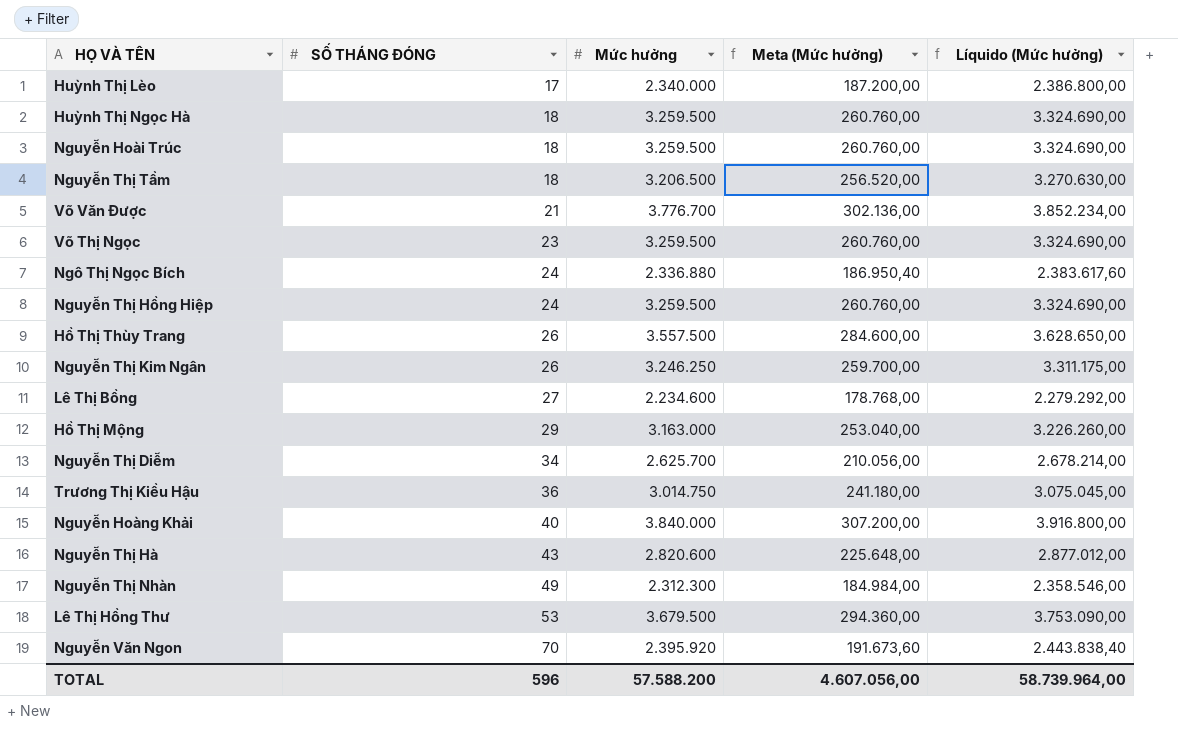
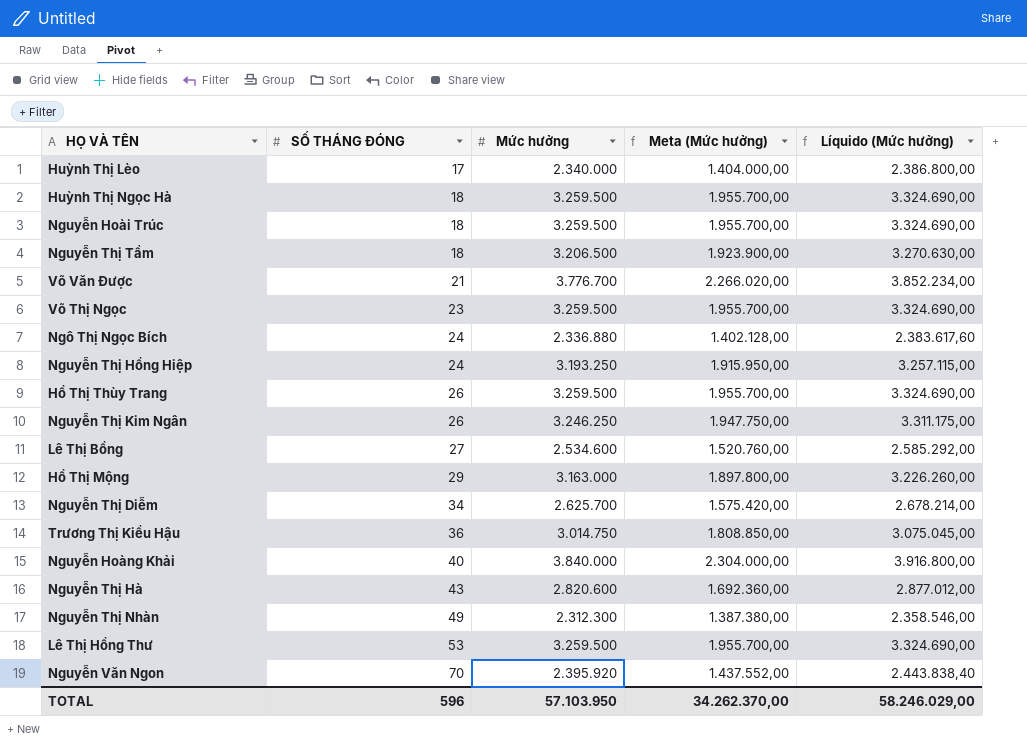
column Meta (Mức hưởng) | formula: [Mức hưởng] * 0,08 -> [Mức hưởng] * 0,6
Nguyễn Thị Hồng Hiệp | Mức hưởng: 3.259.500 -> 3.193.250
Nguyễn Thị Hồng Hiệp | Líquido (Mức hưởng): 3.324.690,00 -> 3.257.115,00
Hồ Thị Thùy Trang | Mức hưởng: 3.557.500 -> 3.259.500
Hồ Thị Thùy Trang | Líquido (Mức hưởng): 3.628.650,00 -> 3.324.690,00
Lê Thị Bồng | Mức hưởng: 2.234.600 -> 2.534.600
Lê Thị Bồng | Líquido (Mức hưởng): 2.279.292,00 -> 2.585.292,00
Lê Thị Hồng Thư | Mức hưởng: 3.679.500 -> 3.259.500
Lê Thị Hồng Thư | Líquido (Mức hưởng): 3.753.090,00 -> 3.324.690,00
TOTAL | Mức hưởng: 57.588.200 -> 57.103.950
TOTAL | Meta (Mức hưởng): 4.607.056,00 -> 34.262.370,00
TOTAL | Líquido (Mức hưởng): 58.739.964,00 -> 58.246.029,00

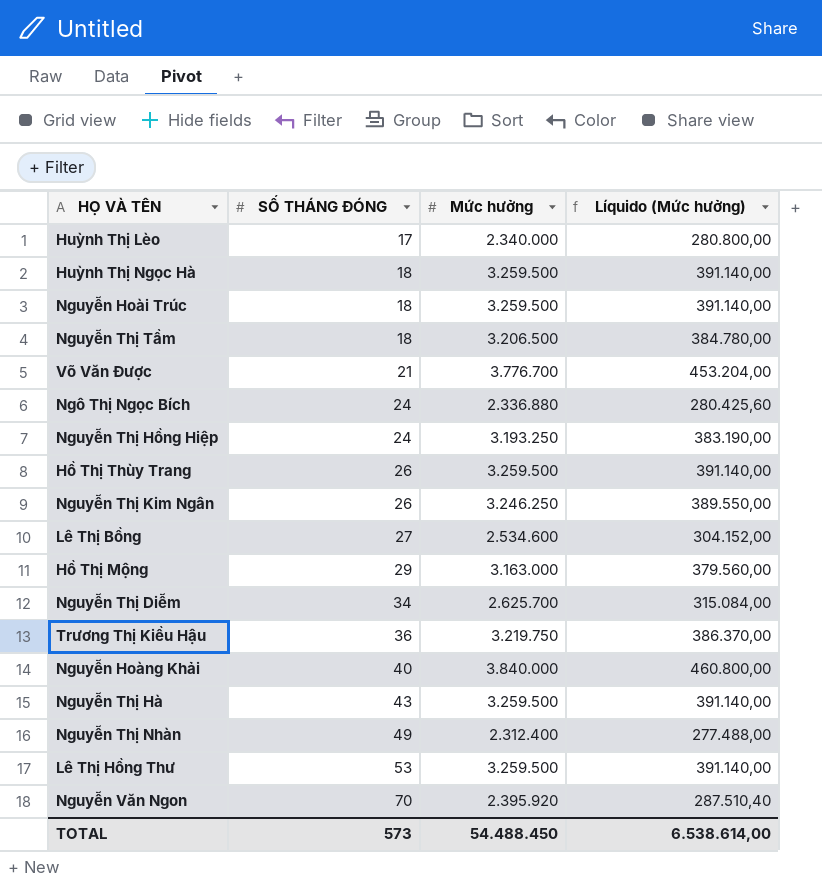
column Meta (Mức hưởng) | formula: [Mức hưởng] * 0,6 -> none
column Líquido (Mức hưởng) | formula: [Mức hưởng] * 1,02 -> [Mức hưởng] * 0,12
row Võ Thị Ngọc: 23 | 3.259.500 | 1.955.700,00 | 3.324.690,00 -> none
Trương Thị Kiều Hậu | Mức hưởng: 3.014.750 -> 3.219.750
Nguyễn Thị Hà | Mức hưởng: 2.820.600 -> 3.259.500
Nguyễn Thị Nhàn | Mức hưởng: 2.312.300 -> 2.312.400
TOTAL | SỐ THÁNG ĐÓNG: 596 -> 573
TOTAL | Mức hưởng: 57.103.950 -> 54.488.450
TOTAL | Líquido (Mức hưởng): 58.246.029,00 -> 6.538.614,00

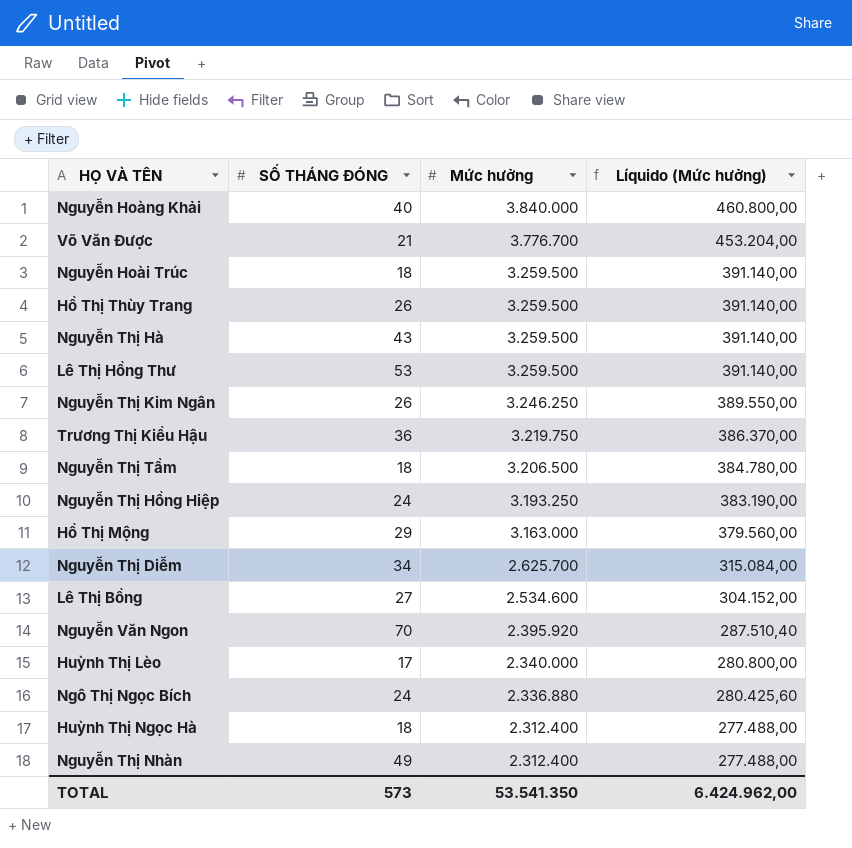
row order: SỐ THÁNG ĐÓNG ascending -> Mức hưởng descending
Huỳnh Thị Ngọc Hà | Mức hưởng: 3.259.500 -> 2.312.400
Huỳnh Thị Ngọc Hà | Líquido (Mức hưởng): 391.140,00 -> 277.488,00
TOTAL | Mức hưởng: 54.488.450 -> 53.541.350
TOTAL | Líquido (Mức hưởng): 6.538.614,00 -> 6.424.962,00

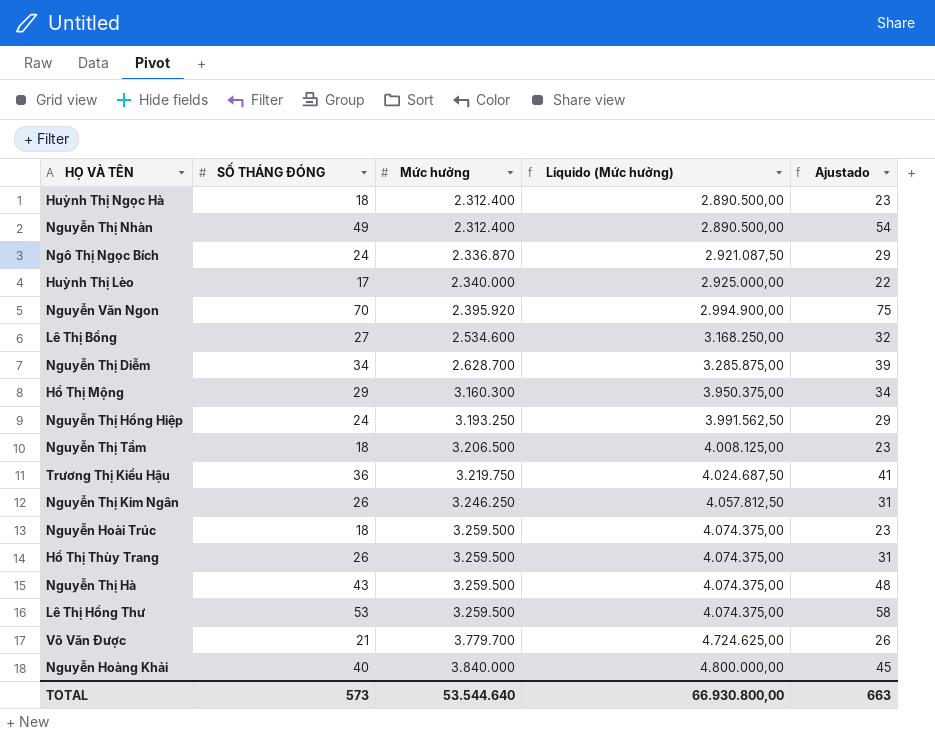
row order: Mức hưởng descending -> Mức hưởng ascending
column Líquido (Mức hưởng) | formula: [Mức hưởng] * 0,12 -> [Mức hưởng] * 1,25
column Ajustado | formula: none -> [SỐ THÁNG ĐÓNG] + 5
Ngô Thị Ngọc Bích | Mức hưởng: 2.336.880 -> 2.336.870
Nguyễn Thị Diễm | Mức hưởng: 2.625.700 -> 2.628.700
Hồ Thị Mộng | Mức hưởng: 3.163.000 -> 3.160.300
Võ Văn Được | Mức hưởng: 3.776.700 -> 3.779.700
TOTAL | Mức hưởng: 53.541.350 -> 53.544.640
TOTAL | Líquido (Mức hưởng): 6.424.962,00 -> 66.930.800,00

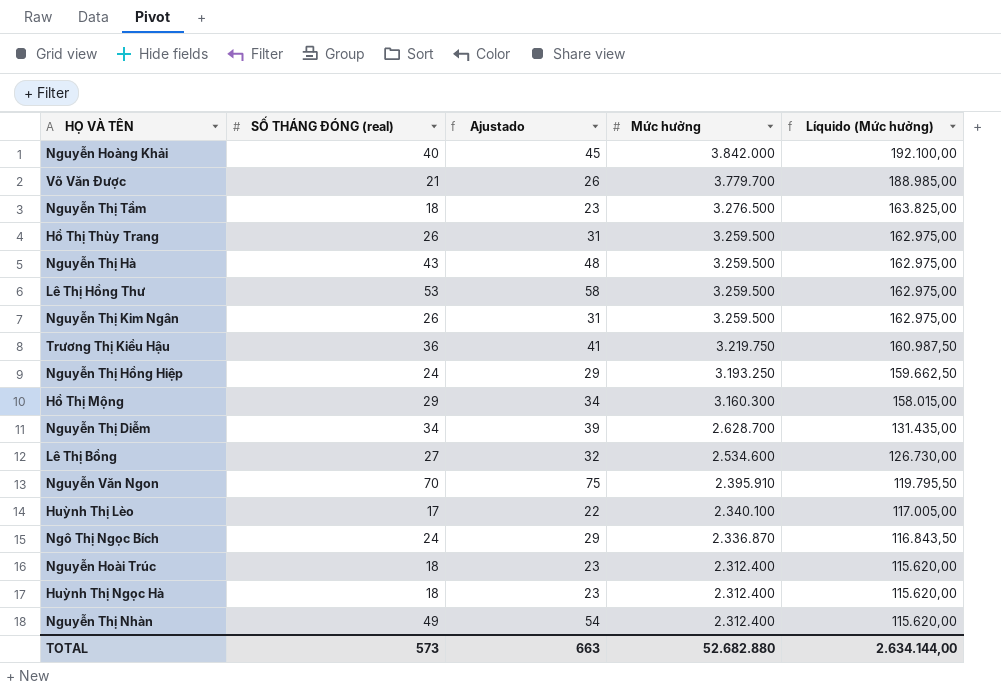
row order: Mức hưởng ascending -> Mức hưởng descending
column name: SỐ THÁNG ĐÓNG -> SỐ THÁNG ĐÓNG (real)
column Ajustado | position: 5 -> 3
column Líquido (Mức hưởng) | formula: [Mức hưởng] * 1,25 -> [Mức hưởng] * 0,05
Nguyễn Hoàng Khải | Mức hưởng: 3.840.000 -> 3.842.000
Nguyễn Thị Tầm | Mức hưởng: 3.206.500 -> 3.276.500
Nguyễn Thị Kim Ngân | Mức hưởng: 3.246.250 -> 3.259.500
Nguyễn Văn Ngon | Mức hưởng: 2.395.920 -> 2.395.910
Huỳnh Thị Lèo | Mức hưởng: 2.340.000 -> 2.340.100
Nguyễn Hoài Trúc | Mức hưởng: 3.259.500 -> 2.312.400
TOTAL | Mức hưởng: 53.544.640 -> 52.682.880
TOTAL | Líquido (Mức hưởng): 66.930.800,00 -> 2.634.144,00

